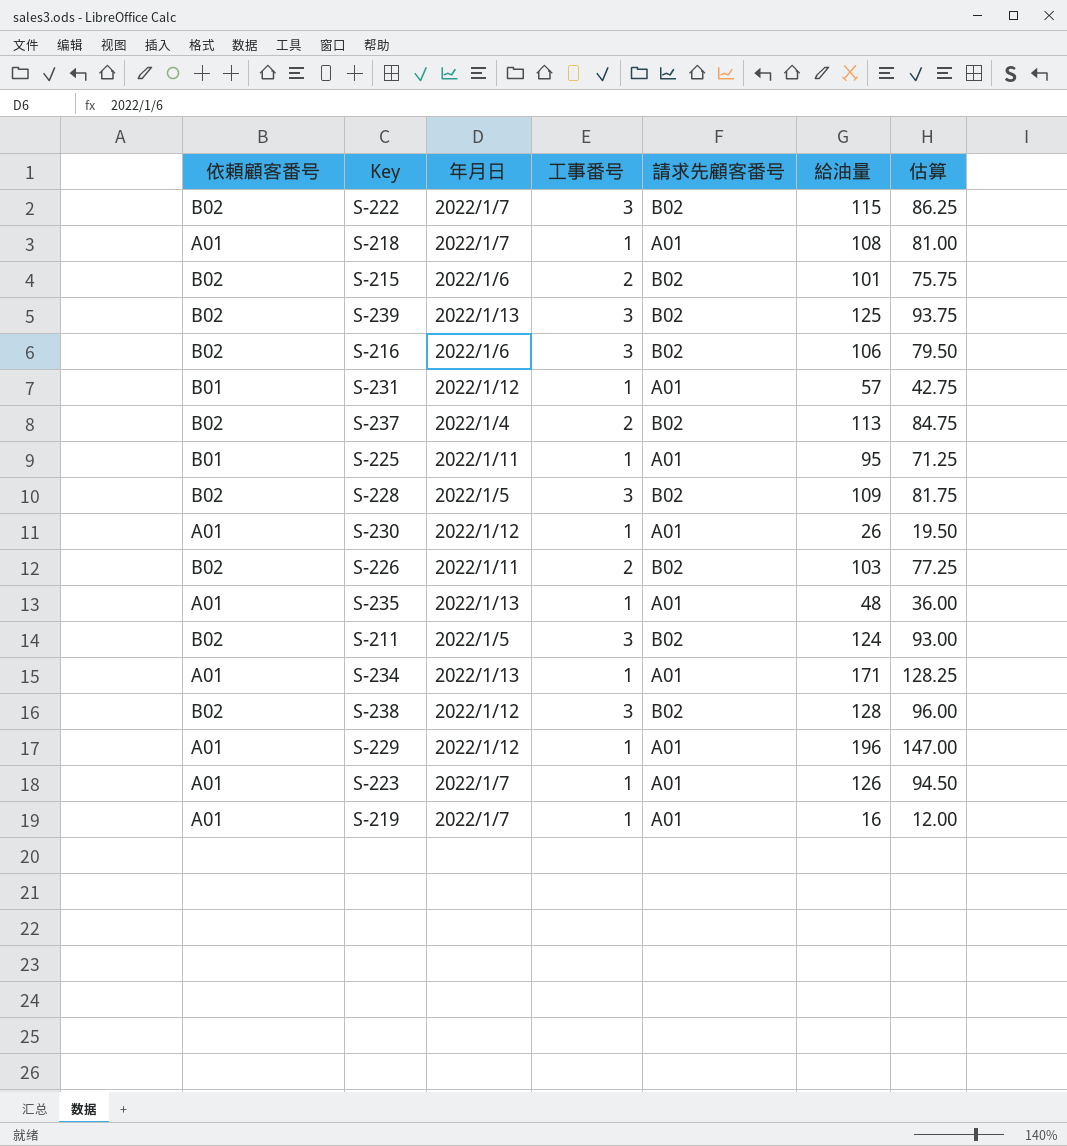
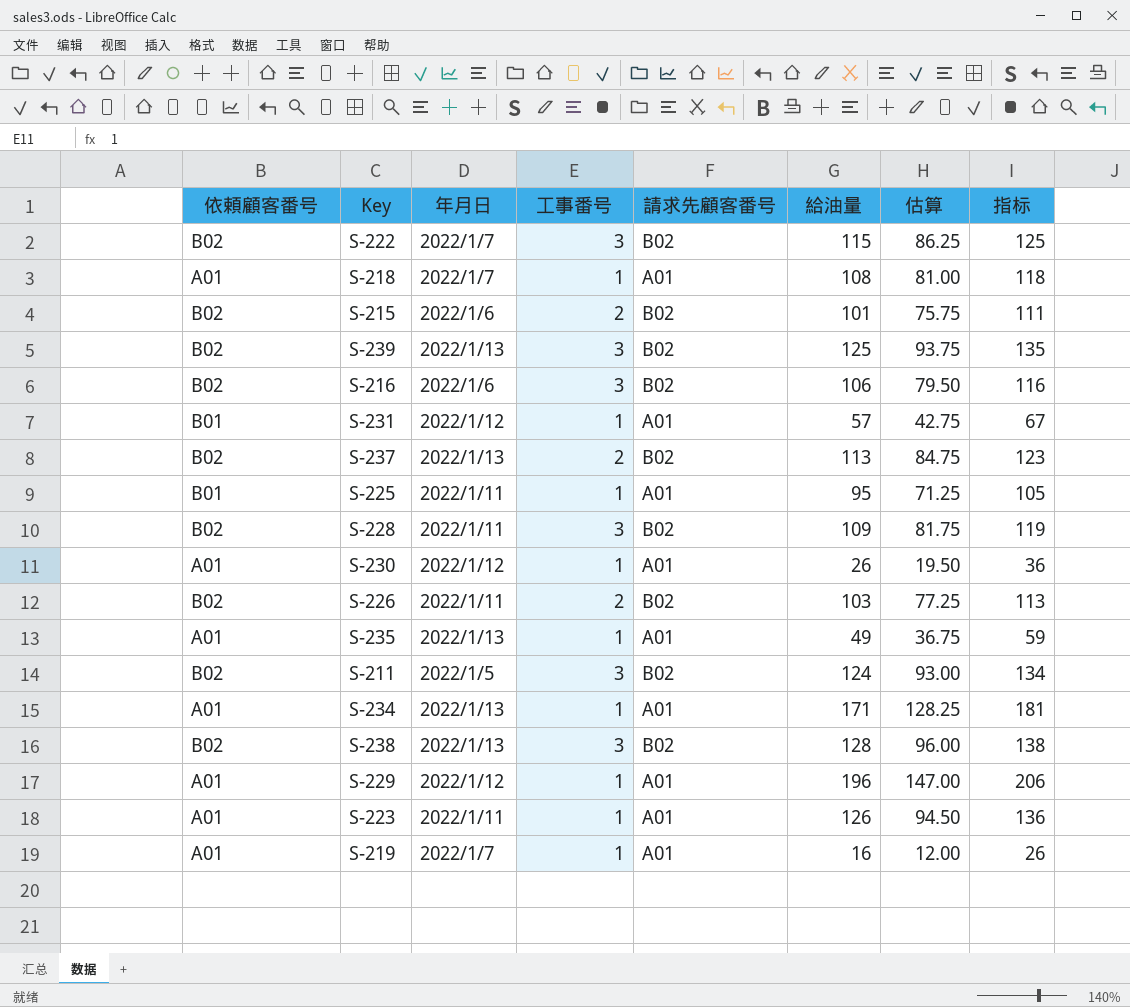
column 指标 | formula: none -> [給油量] + 10
S-237 | 年月日: 2022/1/4 -> 2022/1/13
S-228 | 年月日: 2022/1/5 -> 2022/1/11
S-235 | 給油量: 48 -> 49
S-235 | 估算: 36.00 -> 36.75
S-238 | 年月日: 2022/1/12 -> 2022/1/13
S-223 | 年月日: 2022/1/7 -> 2022/1/11

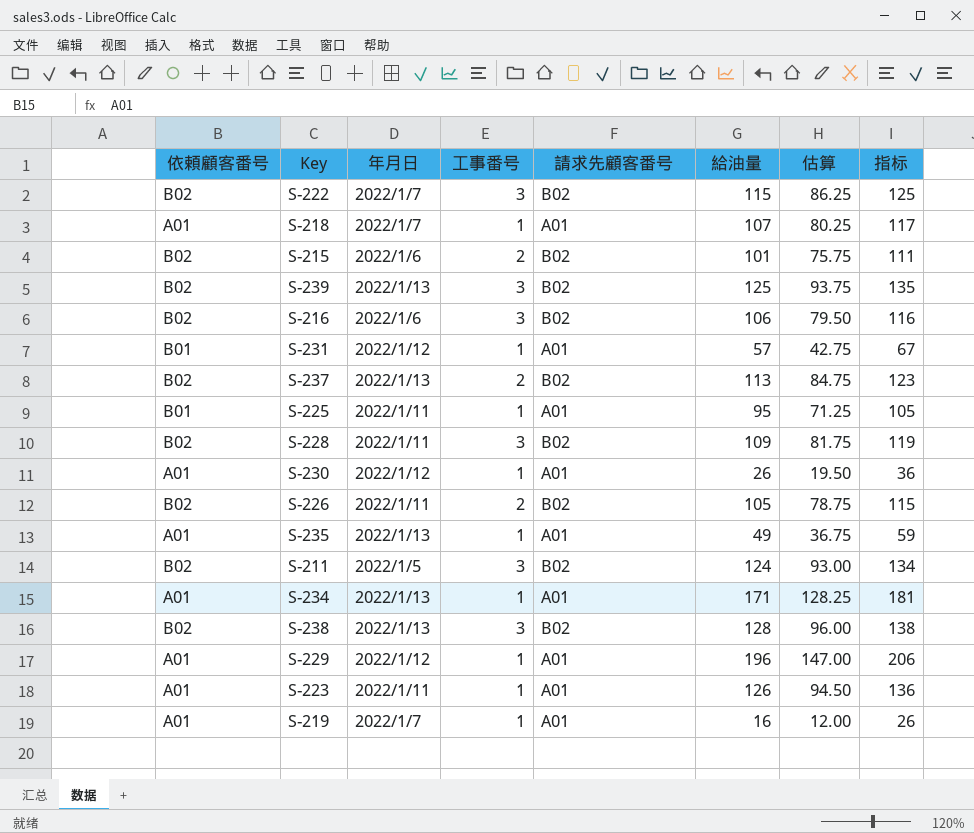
S-218 | 給油量: 108 -> 107
S-218 | 估算: 81.00 -> 80.25
S-218 | 指标: 118 -> 117
S-226 | 給油量: 103 -> 105
S-226 | 估算: 77.25 -> 78.75
S-226 | 指标: 113 -> 115

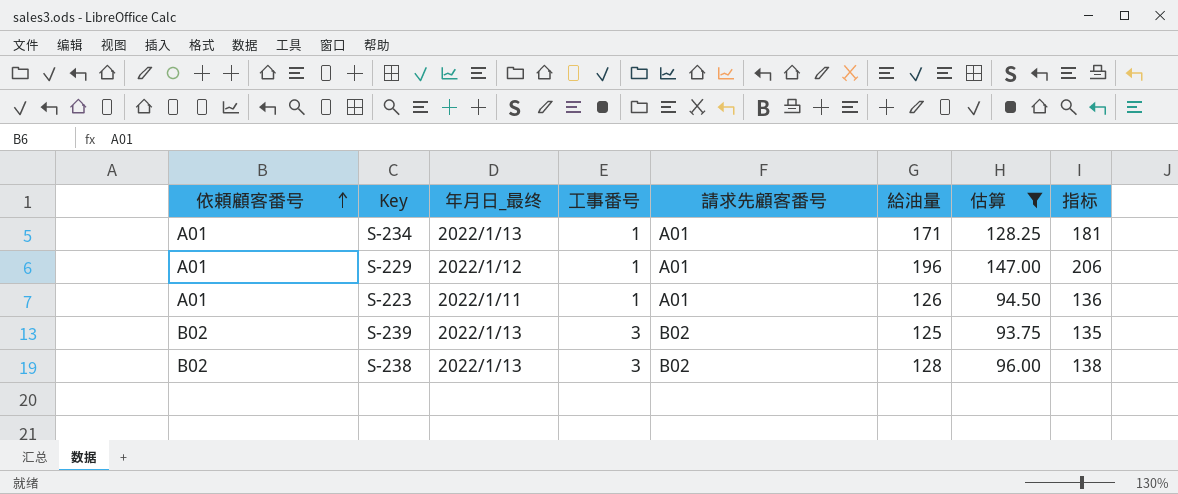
filter: none -> 估算 >= 93.75
row order: none -> 依頼顧客番号 ascending
column name: 年月日 -> 年月日_最终

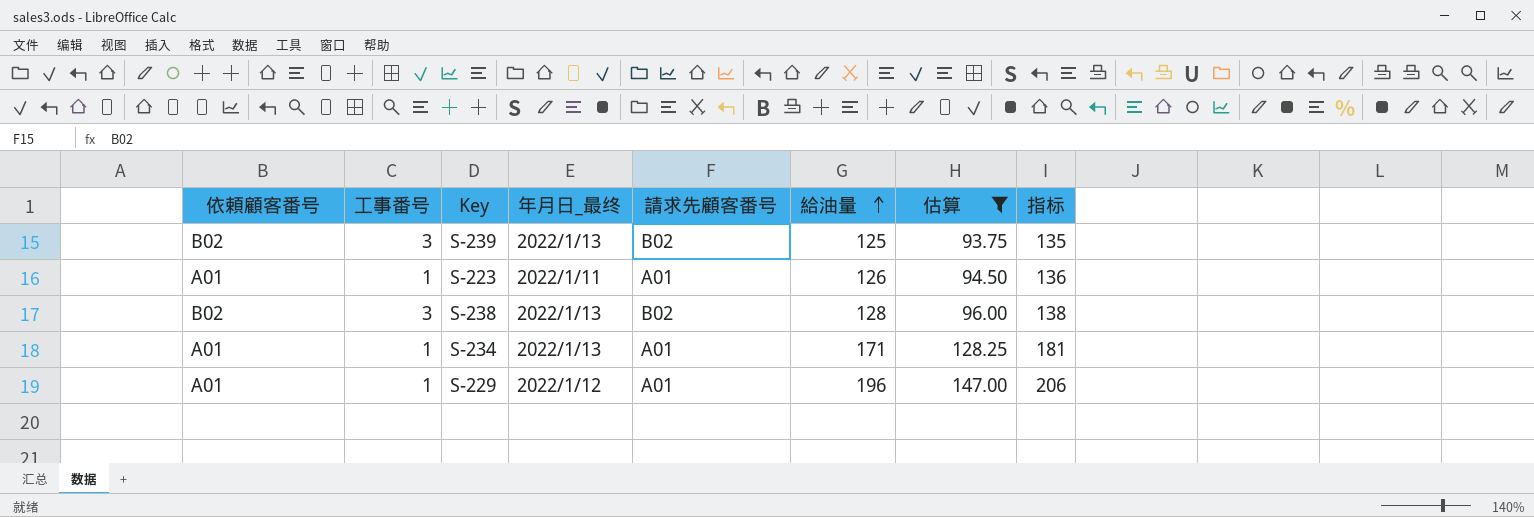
row order: 依頼顧客番号 ascending -> 給油量 ascending
column 工事番号 | position: 4 -> 2

